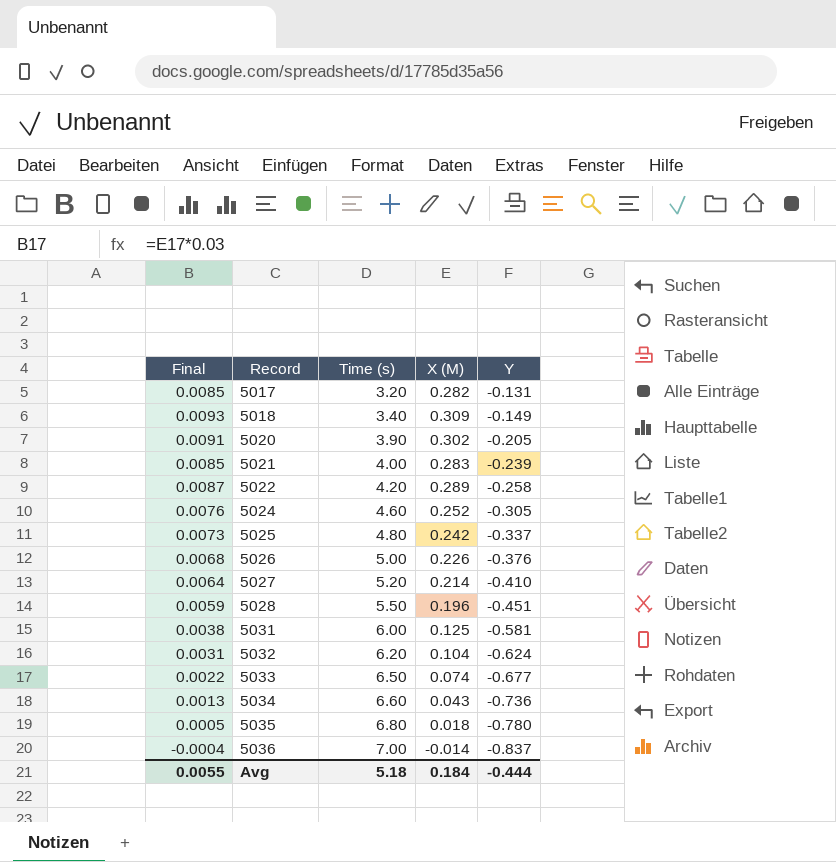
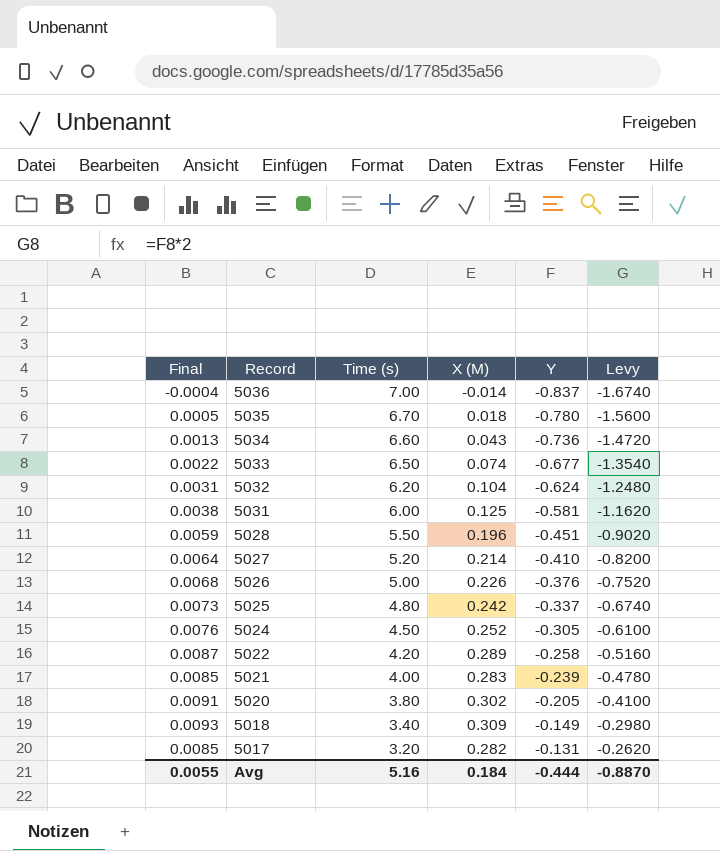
row order: Record ascending -> Record descending
column Levy | formula: none -> [Y] * 2
5035 | Time (s): 6.80 -> 6.70
5024 | Time (s): 4.60 -> 4.50
5020 | Time (s): 3.90 -> 3.80
Avg | Time (s): 5.18 -> 5.16

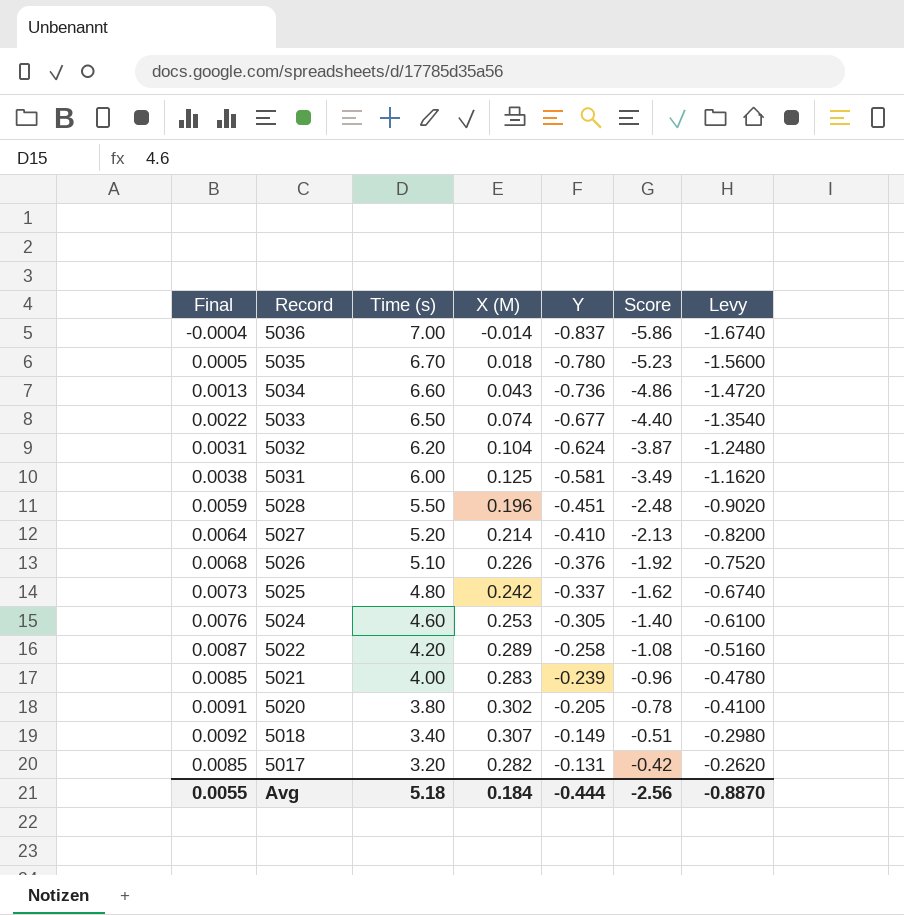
column Score | formula: none -> [Time (s)] * [Y]
5026 | Time (s): 5.00 -> 5.10
5024 | Time (s): 4.50 -> 4.60
5024 | X (M): 0.252 -> 0.253
5018 | Final: 0.0093 -> 0.0092
5018 | X (M): 0.309 -> 0.307
Avg | Time (s): 5.16 -> 5.18

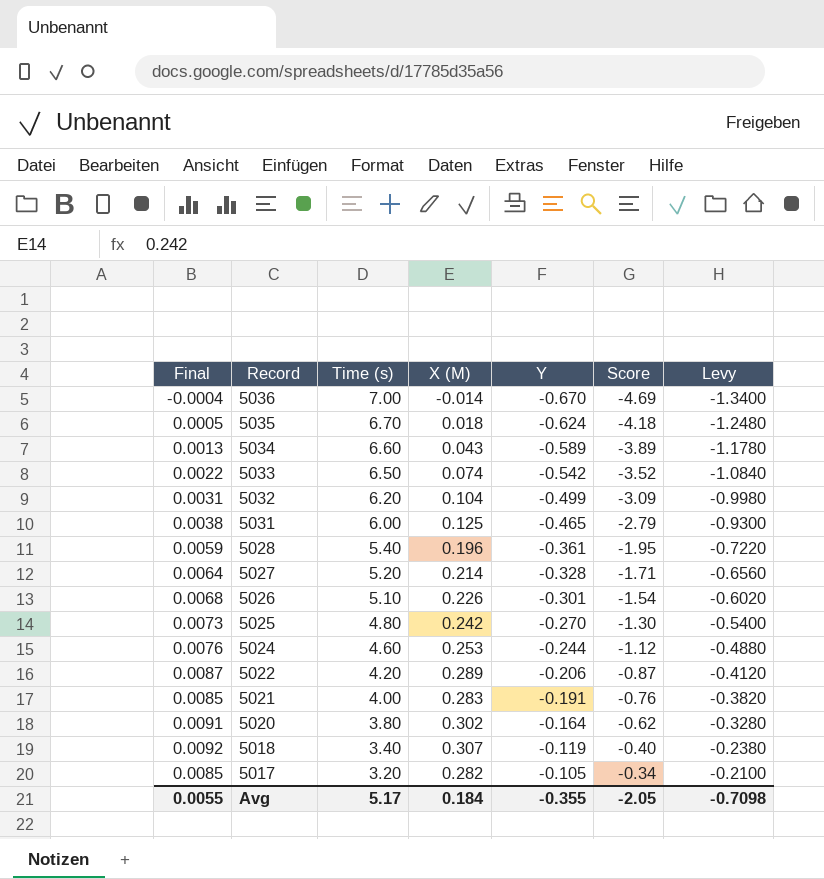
5036 | Y: -0.837 -> -0.670
5036 | Score: -5.86 -> -4.69
5036 | Levy: -1.6740 -> -1.3400
5035 | Y: -0.780 -> -0.624
5035 | Score: -5.23 -> -4.18
5035 | Levy: -1.5600 -> -1.2480
5034 | Y: -0.736 -> -0.589
5034 | Score: -4.86 -> -3.89
5034 | Levy: -1.4720 -> -1.1780
5033 | Y: -0.677 -> -0.542
5033 | Score: -4.40 -> -3.52
5033 | Levy: -1.3540 -> -1.0840
5032 | Y: -0.624 -> -0.499
5032 | Score: -3.87 -> -3.09
5032 | Levy: -1.2480 -> -0.9980
5031 | Y: -0.581 -> -0.465
5031 | Score: -3.49 -> -2.79
5031 | Levy: -1.1620 -> -0.9300
5028 | Time (s): 5.50 -> 5.40
5028 | Y: -0.451 -> -0.361
5028 | Score: -2.48 -> -1.95
5028 | Levy: -0.9020 -> -0.7220
5027 | Y: -0.410 -> -0.328
5027 | Score: -2.13 -> -1.71
5027 | Levy: -0.8200 -> -0.6560
5026 | Y: -0.376 -> -0.301
5026 | Score: -1.92 -> -1.54
5026 | Levy: -0.7520 -> -0.6020
5025 | Y: -0.337 -> -0.270
5025 | Score: -1.62 -> -1.30
5025 | Levy: -0.6740 -> -0.5400
5024 | Y: -0.305 -> -0.244
5024 | Score: -1.40 -> -1.12
5024 | Levy: -0.6100 -> -0.4880
5022 | Y: -0.258 -> -0.206
5022 | Score: -1.08 -> -0.87
5022 | Levy: -0.5160 -> -0.4120
5021 | Y: -0.239 -> -0.191
5021 | Score: -0.96 -> -0.76
5021 | Levy: -0.4780 -> -0.3820
5020 | Y: -0.205 -> -0.164
5020 | Score: -0.78 -> -0.62
5020 | Levy: -0.4100 -> -0.3280
5018 | Y: -0.149 -> -0.119
5018 | Score: -0.51 -> -0.40
5018 | Levy: -0.2980 -> -0.2380
5017 | Y: -0.131 -> -0.105
5017 | Score: -0.42 -> -0.34
5017 | Levy: -0.2620 -> -0.2100
Avg | Time (s): 5.18 -> 5.17
Avg | Y: -0.444 -> -0.355
Avg | Score: -2.56 -> -2.05
Avg | Levy: -0.8870 -> -0.7098

